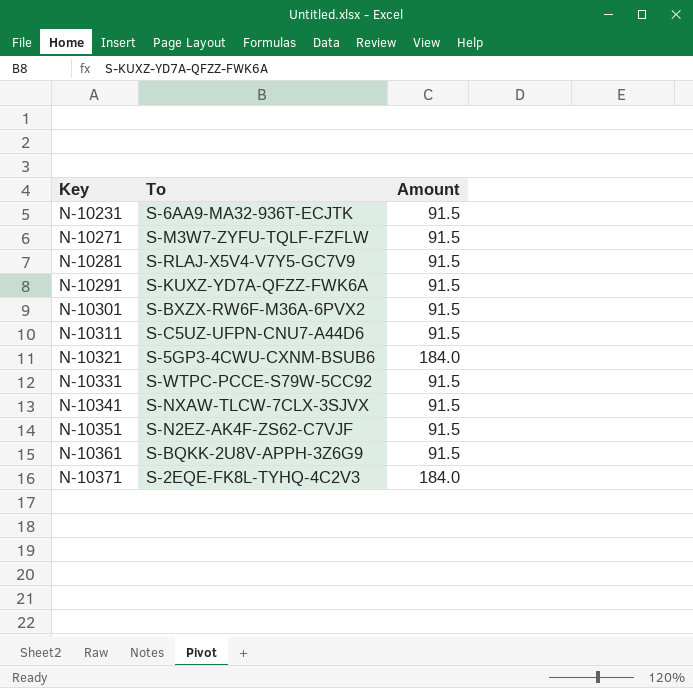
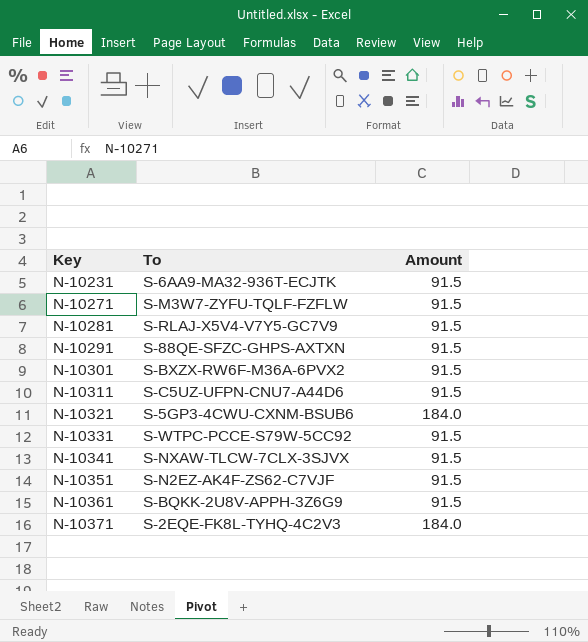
N-10291 | To: S-KUXZ-YD7A-QFZZ-FWK6A -> S-88QE-SFZC-GHPS-AXTXN

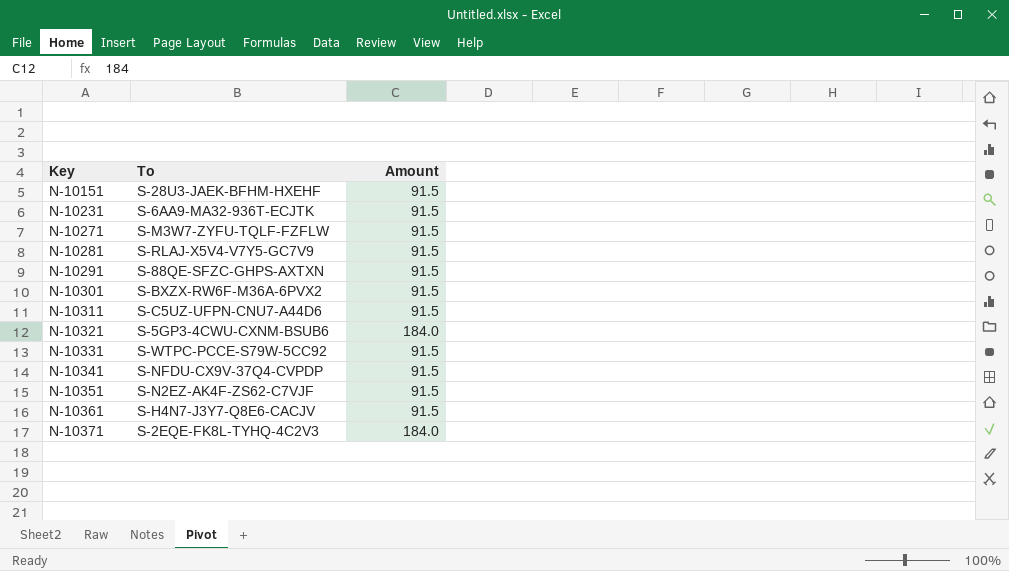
row N-10151: none -> S-28U3-JAEK-BFHM-HXEHF | 91.5
N-10341 | To: S-NXAW-TLCW-7CLX-3SJVX -> S-NFDU-CX9V-37Q4-CVPDP
N-10361 | To: S-BQKK-2U8V-APPH-3Z6G9 -> S-H4N7-J3Y7-Q8E6-CACJV

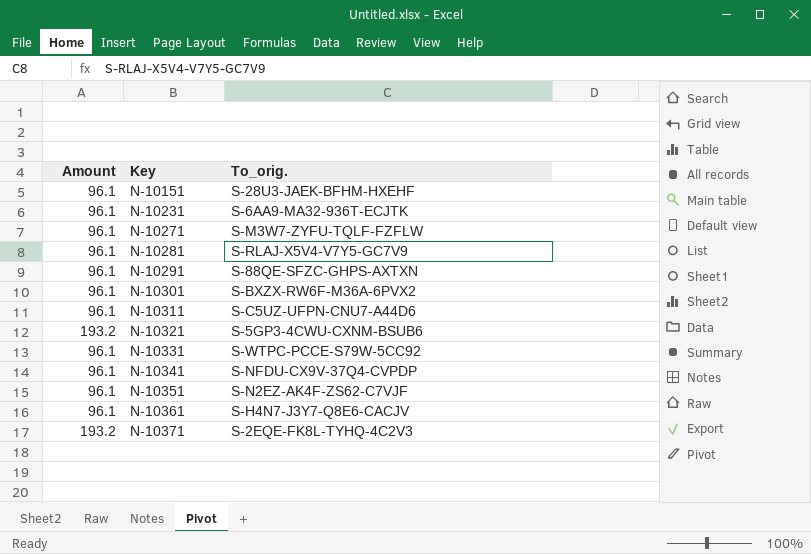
column Amount | position: 3 -> 1
column name: To -> To_orig.
N-10151 | Amount: 91.5 -> 96.1
N-10231 | Amount: 91.5 -> 96.1
N-10271 | Amount: 91.5 -> 96.1
N-10281 | Amount: 91.5 -> 96.1
N-10291 | Amount: 91.5 -> 96.1
N-10301 | Amount: 91.5 -> 96.1
N-10311 | Amount: 91.5 -> 96.1
N-10321 | Amount: 184.0 -> 193.2
N-10331 | Amount: 91.5 -> 96.1
N-10341 | Amount: 91.5 -> 96.1
N-10351 | Amount: 91.5 -> 96.1
N-10361 | Amount: 91.5 -> 96.1
N-10371 | Amount: 184.0 -> 193.2

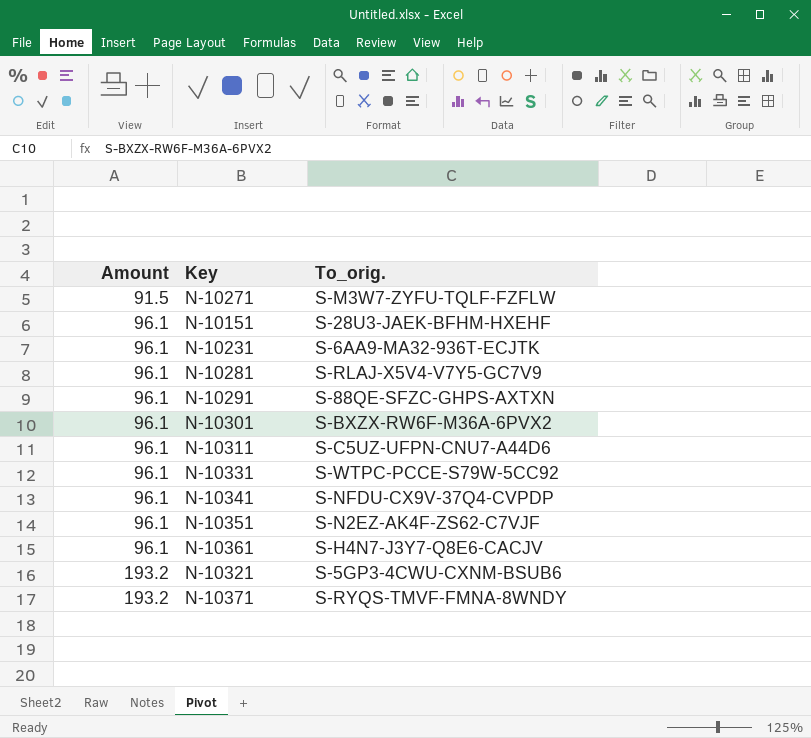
row order: Key ascending -> Amount ascending
N-10271 | Amount: 96.1 -> 91.5
N-10371 | To_orig.: S-2EQE-FK8L-TYHQ-4C2V3 -> S-RYQS-TMVF-FMNA-8WNDY

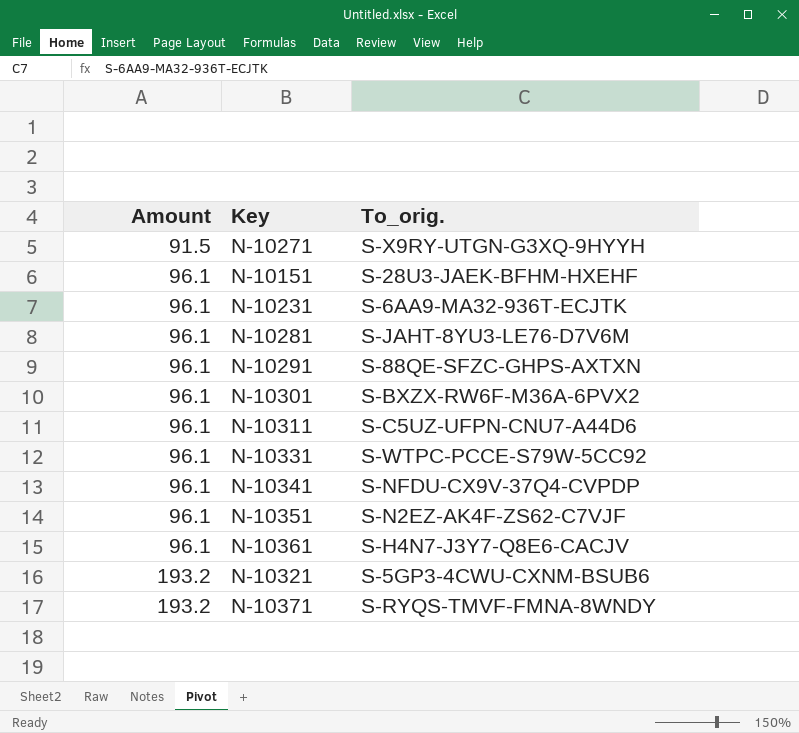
N-10271 | To_orig.: S-M3W7-ZYFU-TQLF-FZFLW -> S-X9RY-UTGN-G3XQ-9HYYH
N-10281 | To_orig.: S-RLAJ-X5V4-V7Y5-GC7V9 -> S-JAHT-8YU3-LE76-D7V6M

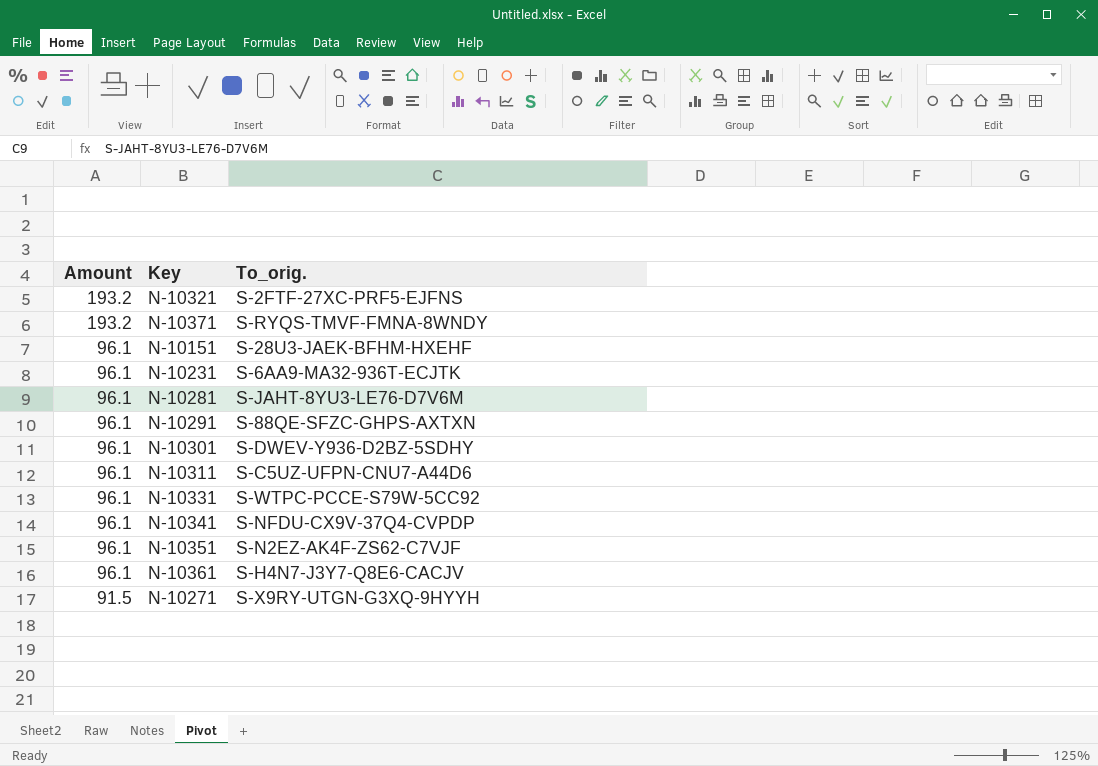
row order: Amount ascending -> Amount descending
N-10321 | To_orig.: S-5GP3-4CWU-CXNM-BSUB6 -> S-2FTF-27XC-PRF5-EJFNS
N-10301 | To_orig.: S-BXZX-RW6F-M36A-6PVX2 -> S-DWEV-Y936-D2BZ-5SDHY

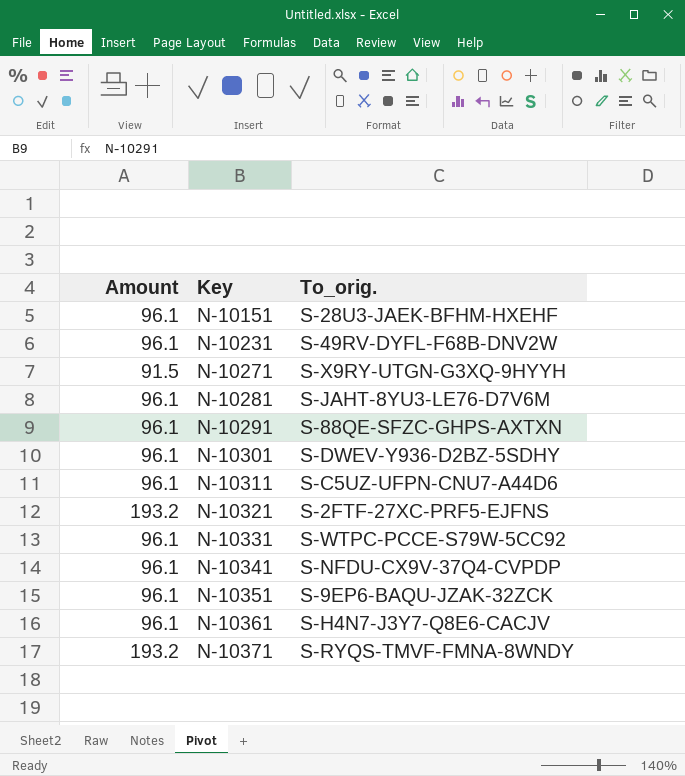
row order: Amount descending -> Key ascending
N-10231 | To_orig.: S-6AA9-MA32-936T-ECJTK -> S-49RV-DYFL-F68B-DNV2W
N-10351 | To_orig.: S-N2EZ-AK4F-ZS62-C7VJF -> S-9EP6-BAQU-JZAK-32ZCK

